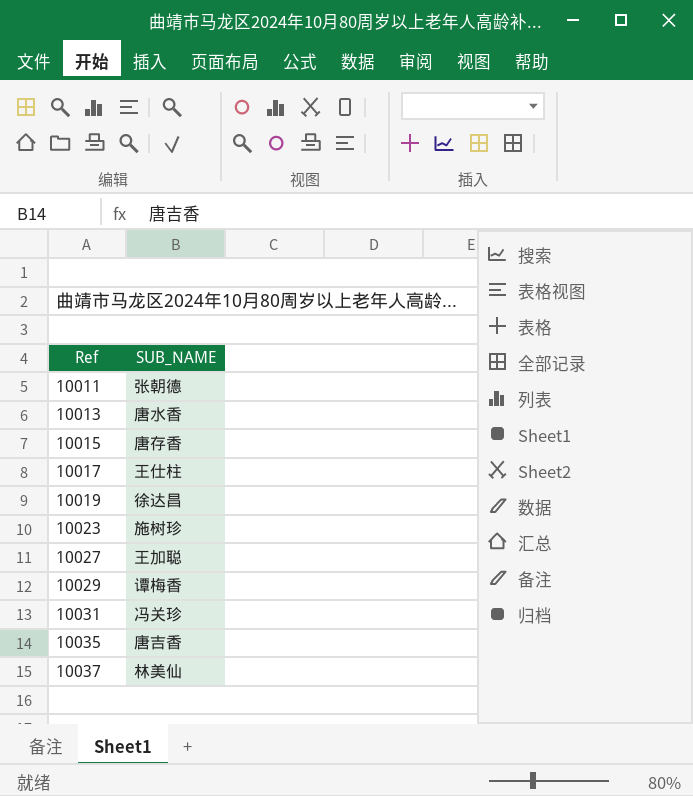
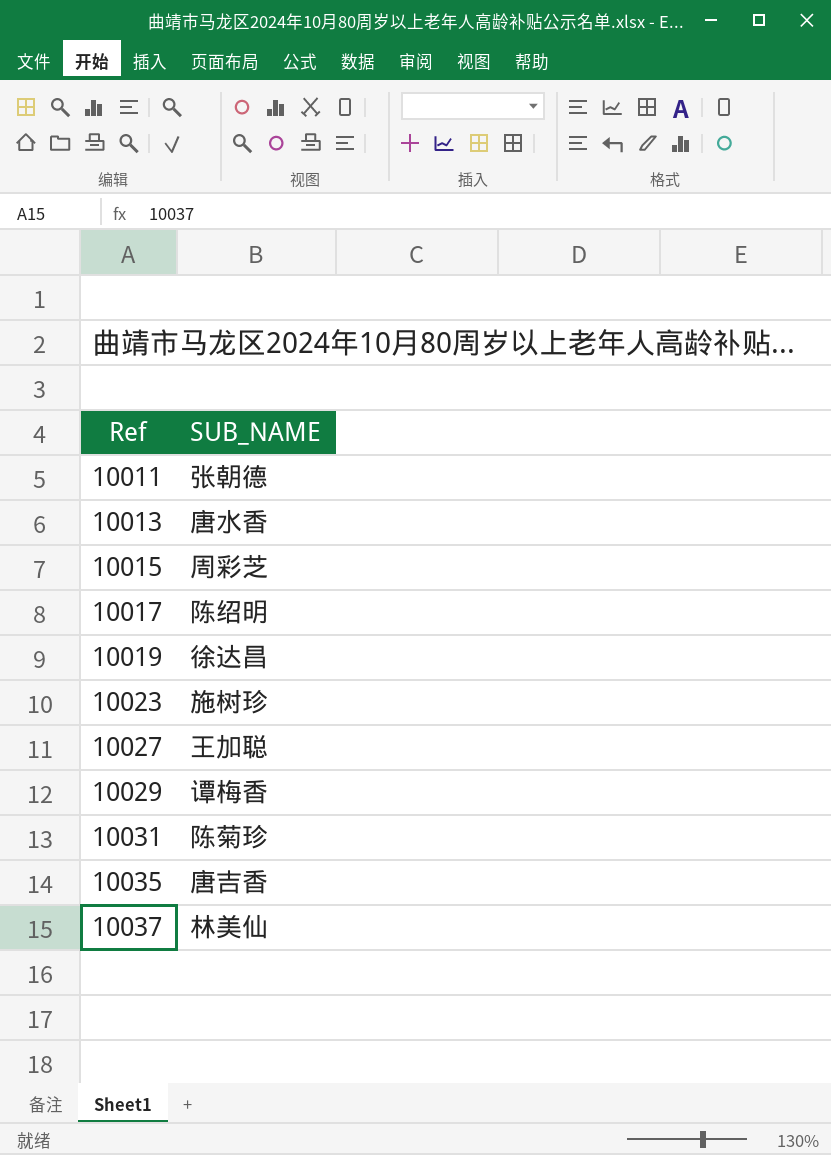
10015 | SUB_NAME: 唐存香 -> 周彩芝
10017 | SUB_NAME: 王仕柱 -> 陈绍明
10031 | SUB_NAME: 冯关珍 -> 陈菊珍

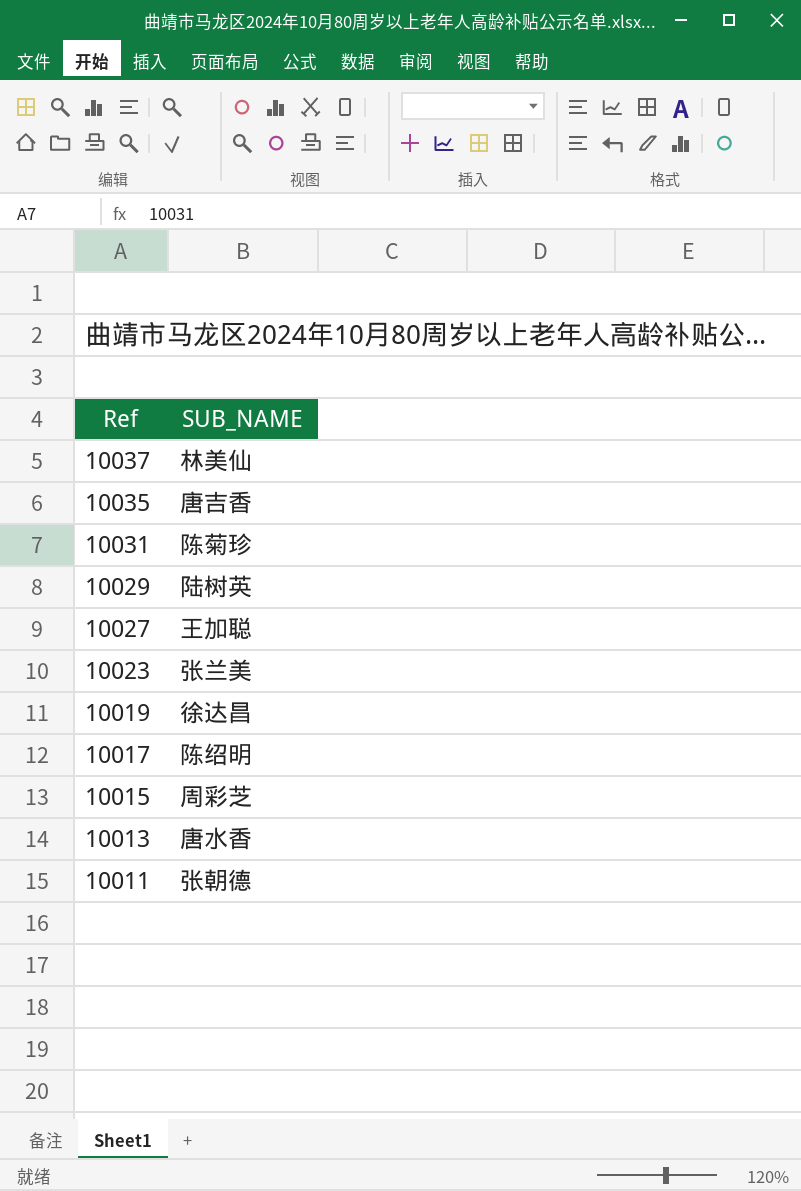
row order: Ref ascending -> Ref descending
10029 | SUB_NAME: 谭梅香 -> 陆树英
10023 | SUB_NAME: 施树珍 -> 张兰美

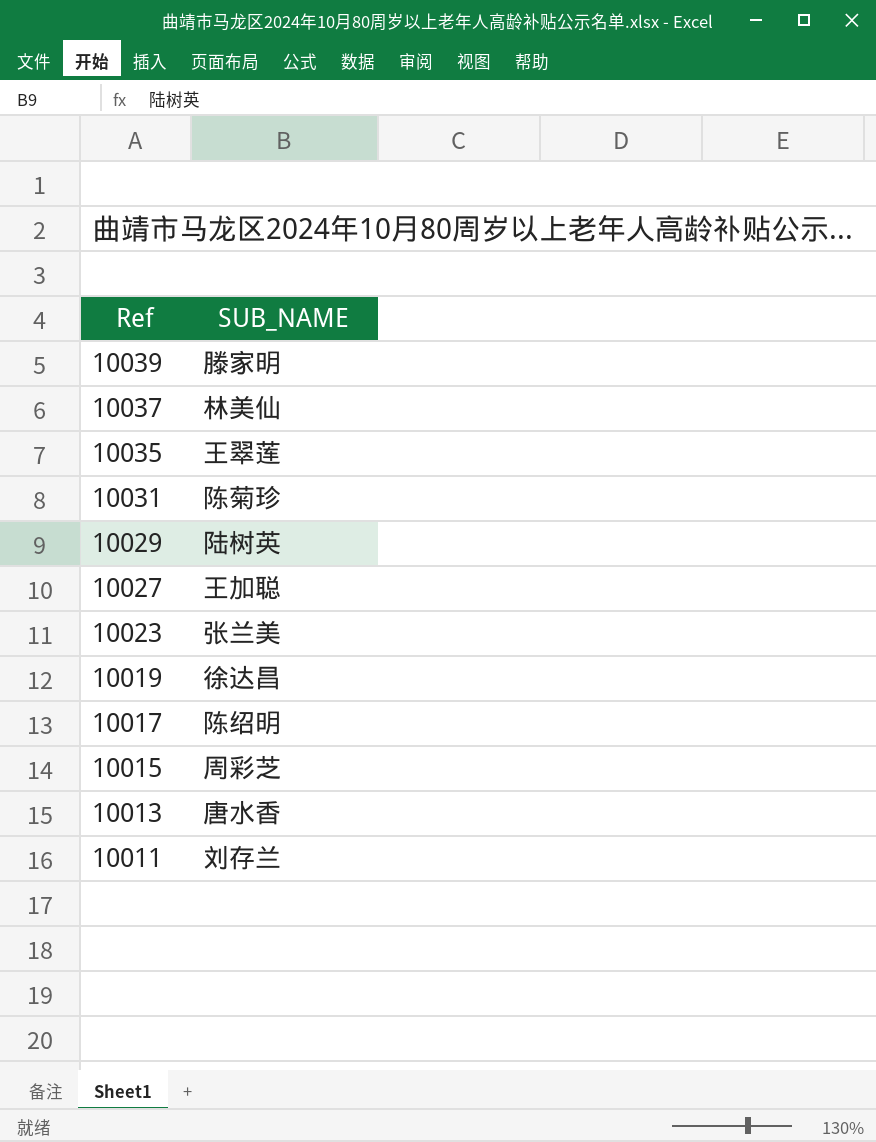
row 10039: none -> 滕家明
10035 | SUB_NAME: 唐吉香 -> 王翠莲
10011 | SUB_NAME: 张朝德 -> 刘存兰

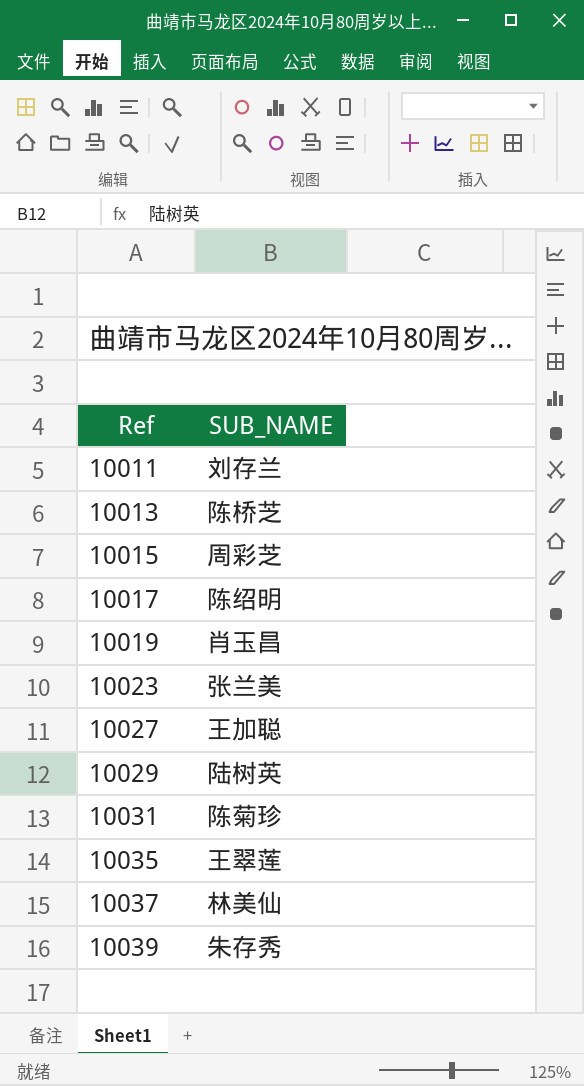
row order: Ref descending -> Ref ascending
10013 | SUB_NAME: 唐水香 -> 陈桥芝
10019 | SUB_NAME: 徐达昌 -> 肖玉昌
10039 | SUB_NAME: 滕家明 -> 朱存秀

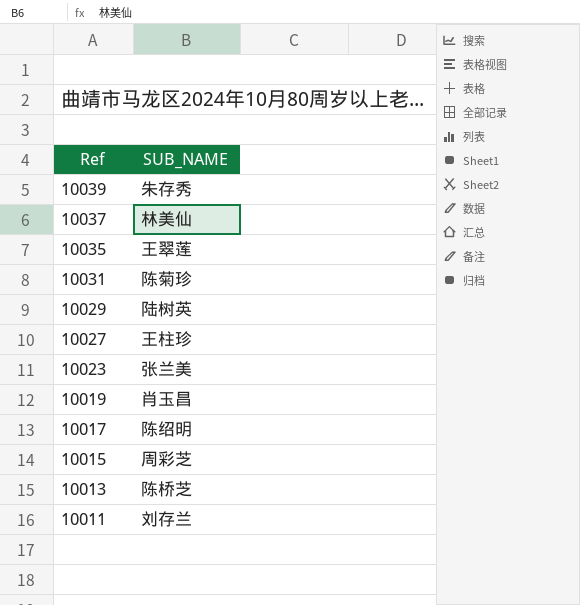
row order: Ref ascending -> Ref descending
10027 | SUB_NAME: 王加聪 -> 王柱珍

